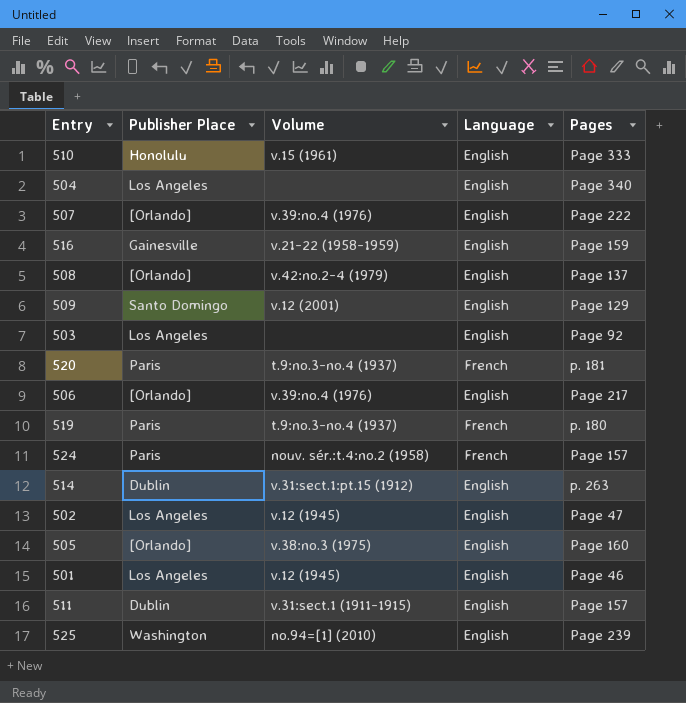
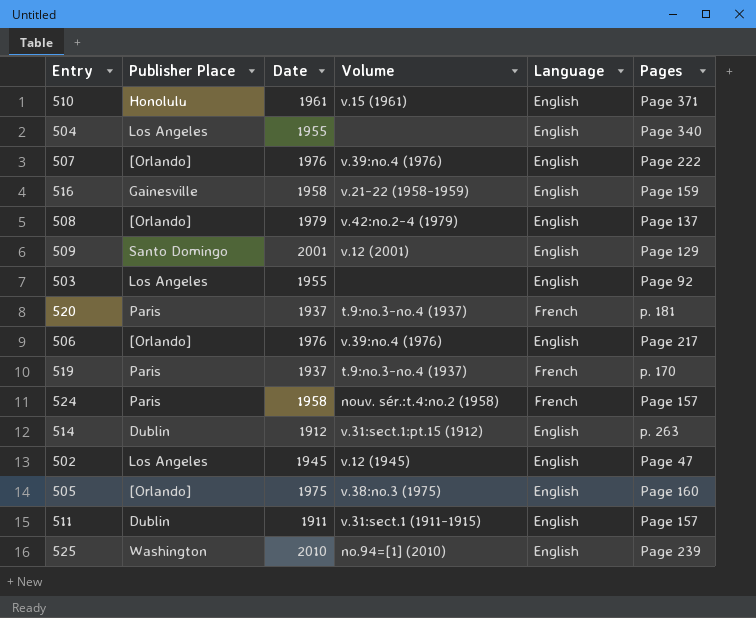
column Date | position: none -> 3
row 501: Los Angeles | v.12 (1945) | English | Page 46 -> none
510 | Pages: Page 333 -> Page 371
519 | Pages: p. 180 -> p. 170

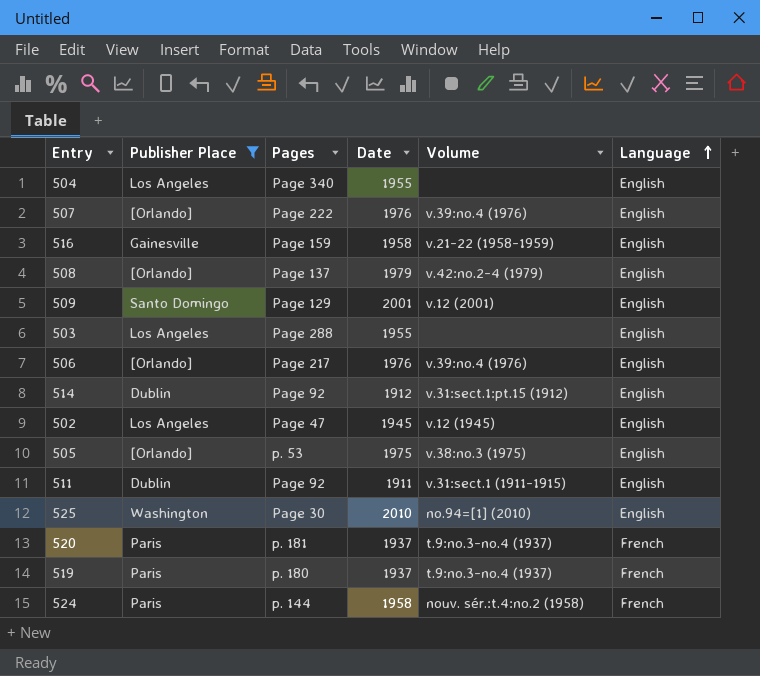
filter: none -> Publisher Place != Honolulu
row order: none -> Language ascending
column Pages | position: 6 -> 3
503 | Pages: Page 92 -> Page 288
514 | Pages: p. 263 -> Page 92
505 | Pages: Page 160 -> p. 53
511 | Pages: Page 157 -> Page 92
525 | Pages: Page 239 -> Page 30
519 | Pages: p. 170 -> p. 180
524 | Pages: Page 157 -> p. 144

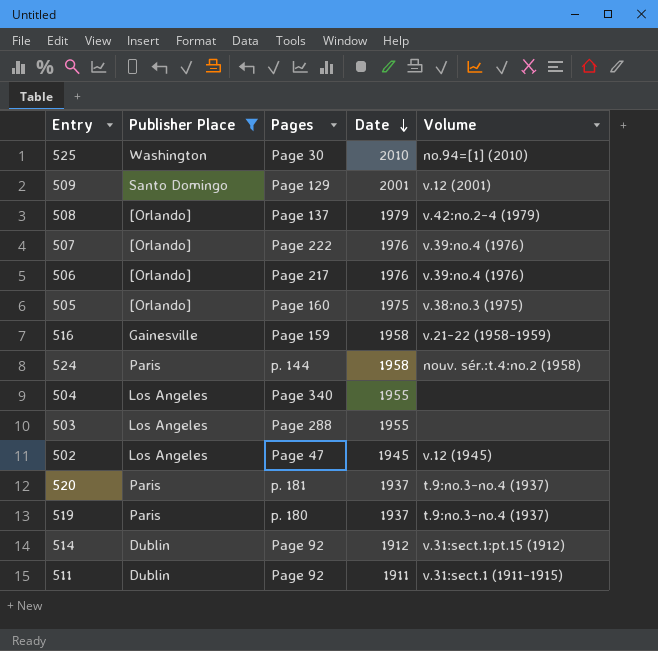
row order: Language ascending -> Date descending
column Language | position: 6 -> none
505 | Pages: p. 53 -> Page 160

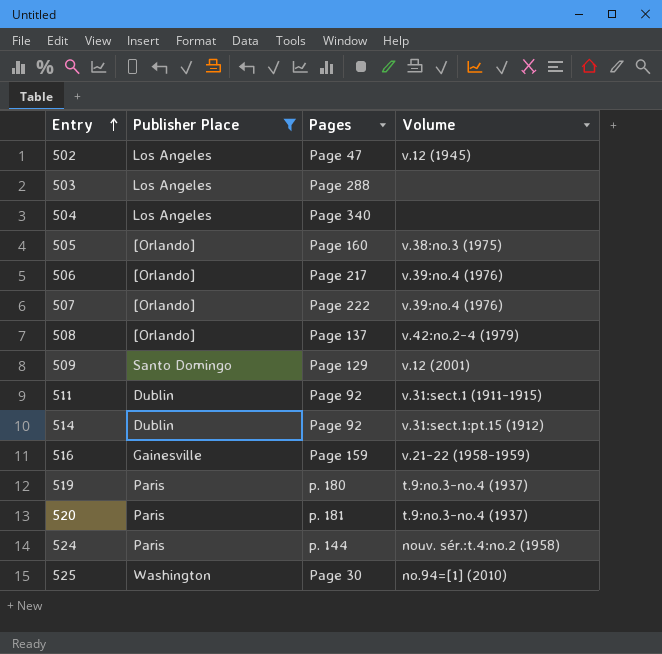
row order: Date descending -> Entry ascending
column Date | position: 4 -> none

